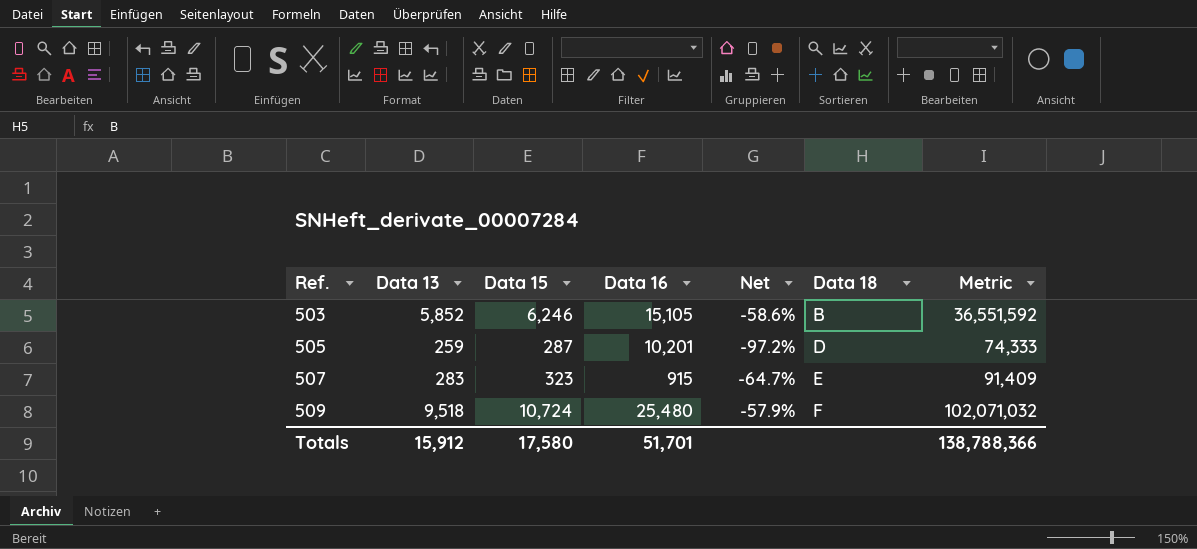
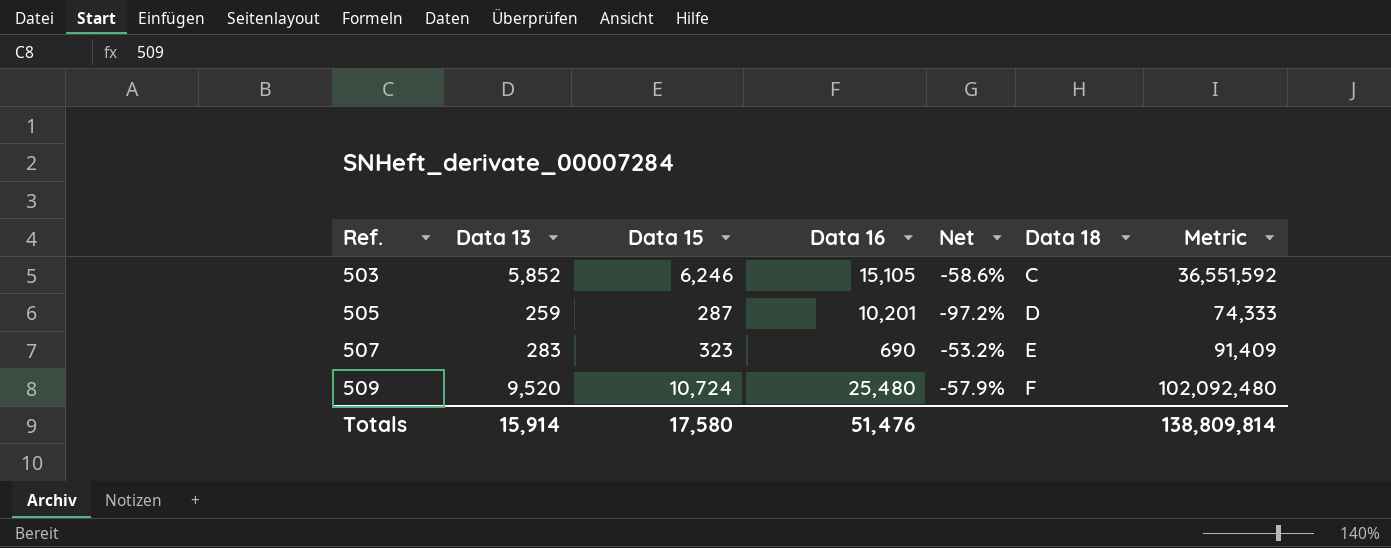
503 | Data 18: B -> C
507 | Data 16: 915 -> 690
507 | Net: -64.7% -> -53.2%
509 | Data 13: 9,518 -> 9,520
509 | Metric: 102,071,032 -> 102,092,480
Totals | Data 13: 15,912 -> 15,914
Totals | Data 16: 51,701 -> 51,476
Totals | Metric: 138,788,366 -> 138,809,814

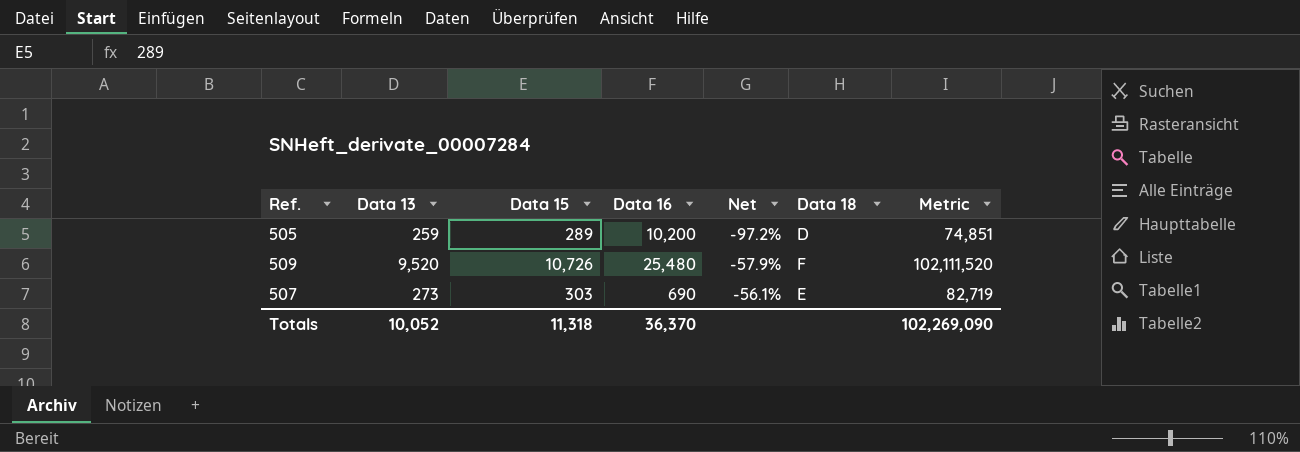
row order: Ref. ascending -> Net ascending
row 503: 5,852 | 6,246 | 15,105 | -58.6% | C | 36,551,592 -> none
505 | Data 15: 287 -> 289
505 | Data 16: 10,201 -> 10,200
505 | Metric: 74,333 -> 74,851
509 | Data 15: 10,724 -> 10,726
509 | Metric: 102,092,480 -> 102,111,520
507 | Data 13: 283 -> 273
507 | Data 15: 323 -> 303
507 | Net: -53.2% -> -56.1%
507 | Metric: 91,409 -> 82,719
Totals | Data 13: 15,914 -> 10,052
Totals | Data 15: 17,580 -> 11,318
Totals | Data 16: 51,476 -> 36,370
Totals | Metric: 138,809,814 -> 102,269,090

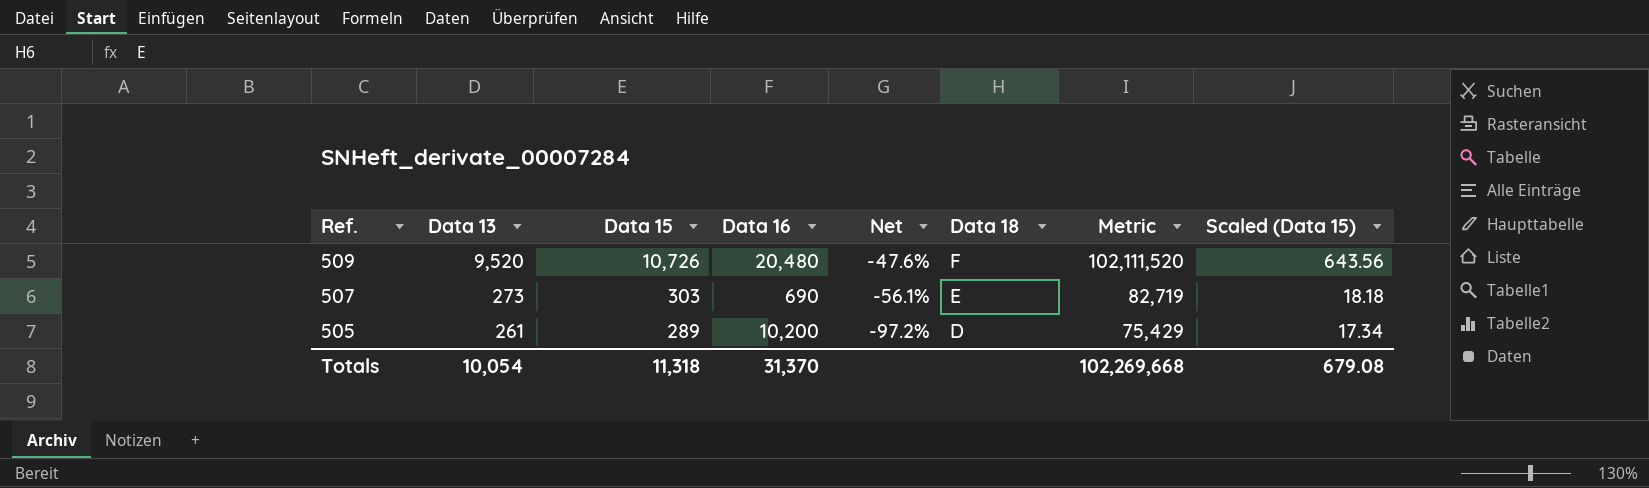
row order: Net ascending -> Ref. descending
column Scaled (Data 15) | formula: none -> [Data 15] * 0.06
509 | Data 16: 25,480 -> 20,480
509 | Net: -57.9% -> -47.6%
505 | Data 13: 259 -> 261
505 | Metric: 74,851 -> 75,429
Totals | Data 13: 10,052 -> 10,054
Totals | Data 16: 36,370 -> 31,370
Totals | Metric: 102,269,090 -> 102,269,668

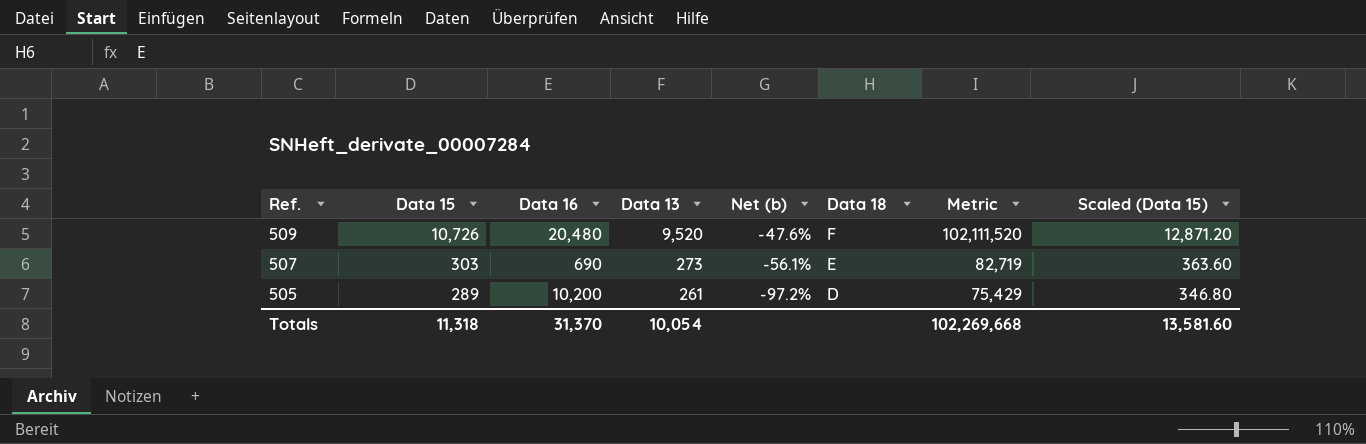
column Data 13 | position: 2 -> 4
column name: Net -> Net (b)
column Scaled (Data 15) | formula: [Data 15] * 0.06 -> [Data 15] * 1.2
Totals | Scaled (Data 15): 679.08 -> 13,581.60

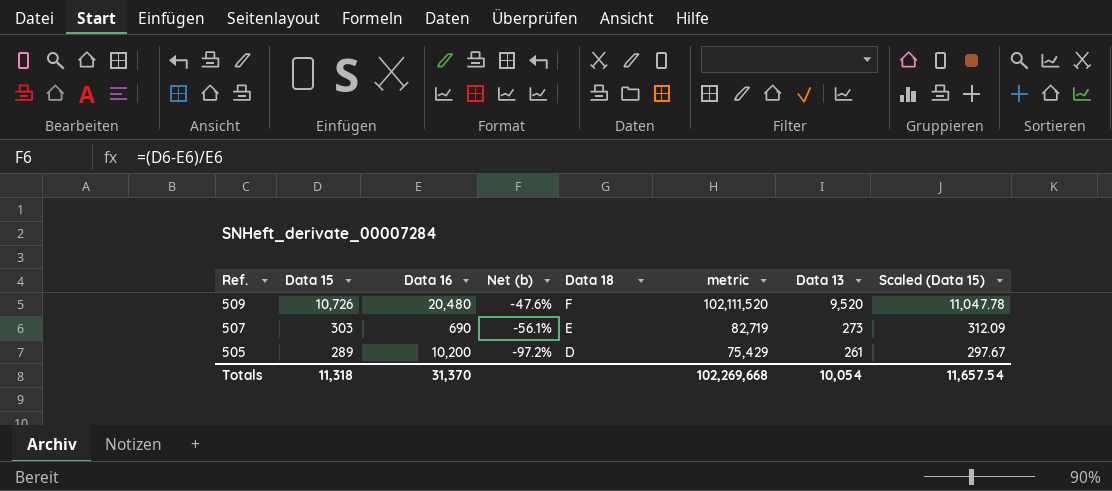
column name: Metric -> metric
column Data 13 | position: 4 -> 7
column Scaled (Data 15) | formula: [Data 15] * 1.2 -> [Data 15] * 1.03
Totals | Scaled (Data 15): 13,581.60 -> 11,657.54

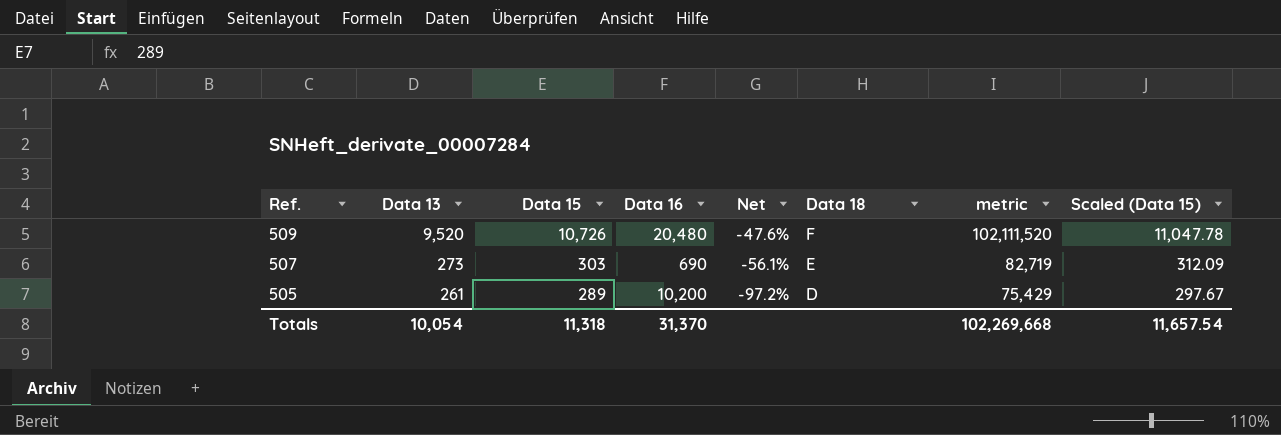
column Data 13 | position: 7 -> 2
column name: Net (b) -> Net

